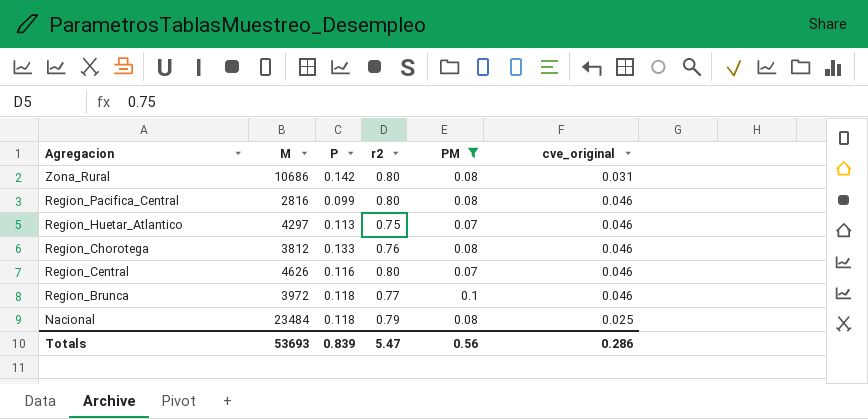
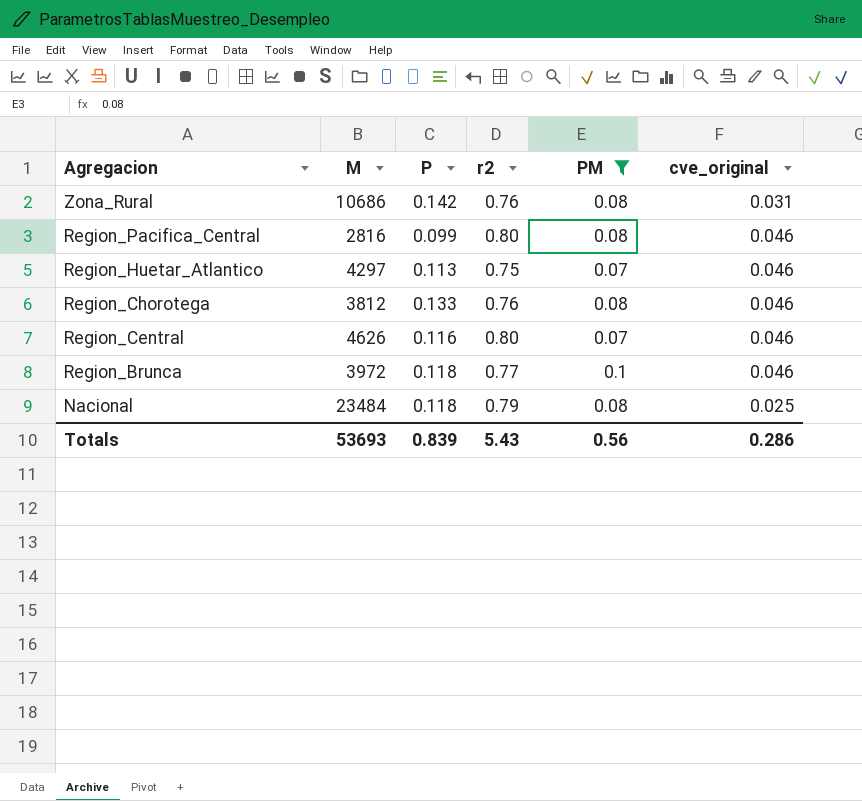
Zona_Rural | r2: 0.80 -> 0.76
Totals | r2: 5.47 -> 5.43

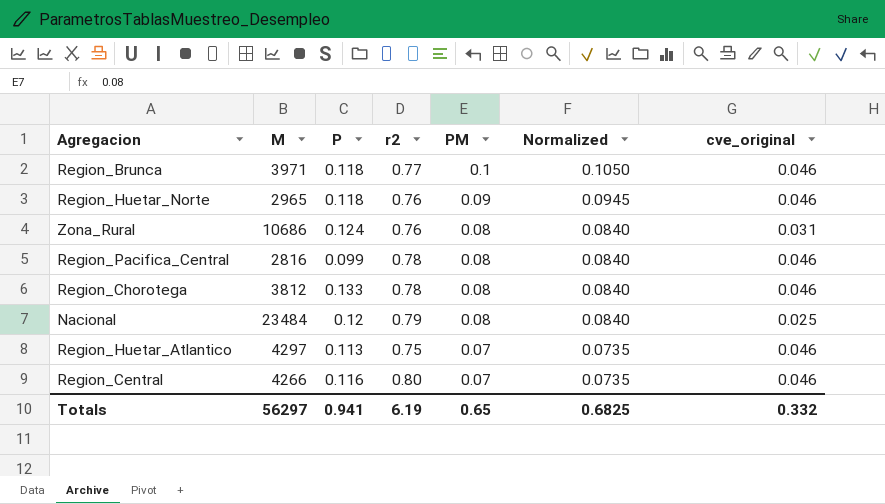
filter: PM != 0.09 -> none
row order: Agregacion descending -> PM descending
column Normalized | formula: none -> [PM] * 1.05
Region_Brunca | M: 3972 -> 3971
Zona_Rural | P: 0.142 -> 0.124
Region_Pacifica_Central | r2: 0.80 -> 0.78
Region_Chorotega | r2: 0.76 -> 0.78
Nacional | P: 0.118 -> 0.12
Region_Central | M: 4626 -> 4266
Totals | M: 53693 -> 56297
Totals | P: 0.839 -> 0.941
Totals | r2: 5.43 -> 6.19
Totals | PM: 0.56 -> 0.65
Totals | cve_original: 0.286 -> 0.332

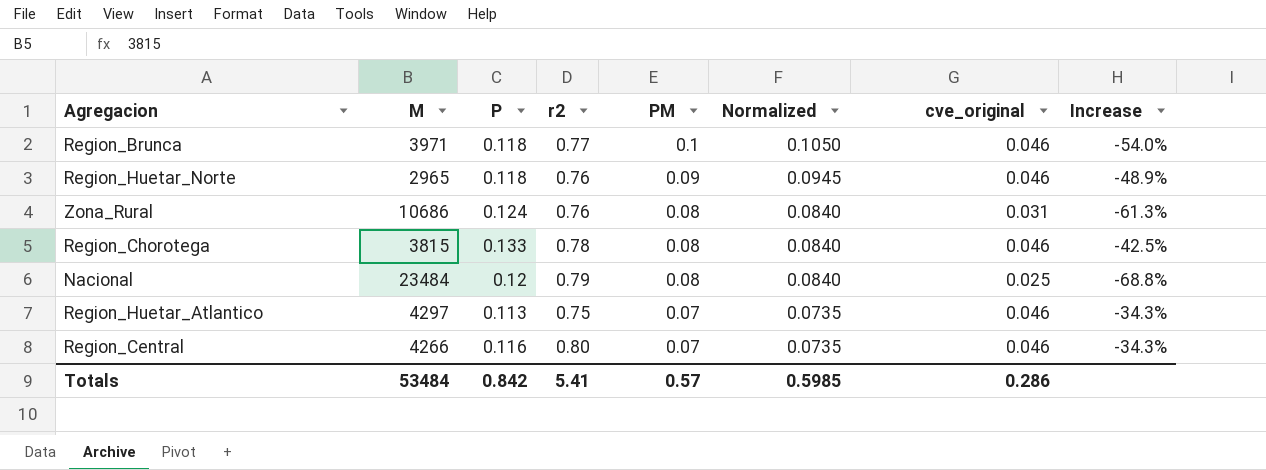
column Increase | formula: none -> ([cve_original] - [PM]) / [PM]
row Region_Pacifica_Central: 2816 | 0.099 | 0.78 | 0.08 | 0.0840 | 0.046 -> none
Region_Chorotega | M: 3812 -> 3815
Totals | M: 56297 -> 53484
Totals | P: 0.941 -> 0.842
Totals | r2: 6.19 -> 5.41
Totals | PM: 0.65 -> 0.57
Totals | Normalized: 0.6825 -> 0.5985
Totals | cve_original: 0.332 -> 0.286

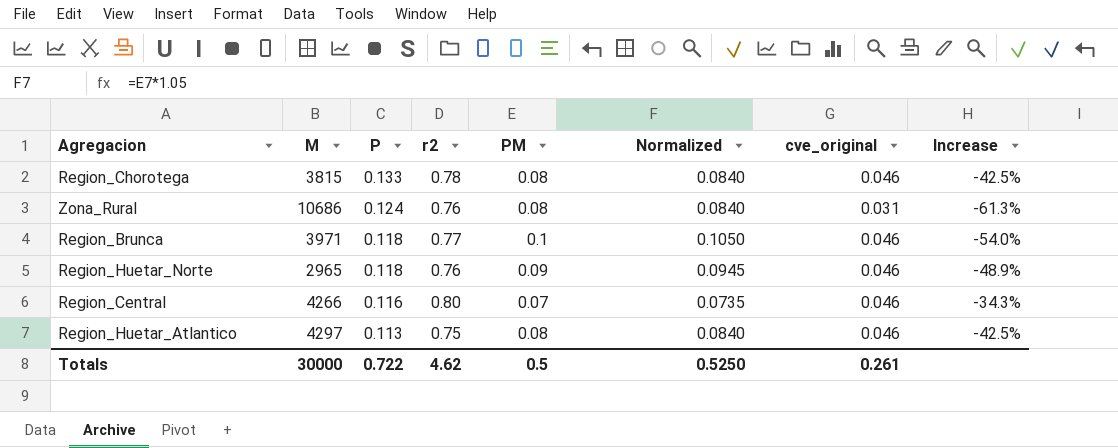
row order: PM descending -> P descending
row Nacional: 23484 | 0.12 | 0.79 | 0.08 | 0.0840 | 0.025 | -68.8% -> none
Region_Huetar_Atlantico | PM: 0.07 -> 0.08
Region_Huetar_Atlantico | Normalized: 0.0735 -> 0.0840
Region_Huetar_Atlantico | Increase: -34.3% -> -42.5%
Totals | M: 53484 -> 30000
Totals | P: 0.842 -> 0.722
Totals | r2: 5.41 -> 4.62
Totals | PM: 0.57 -> 0.5
Totals | Normalized: 0.5985 -> 0.5250
Totals | cve_original: 0.286 -> 0.261

